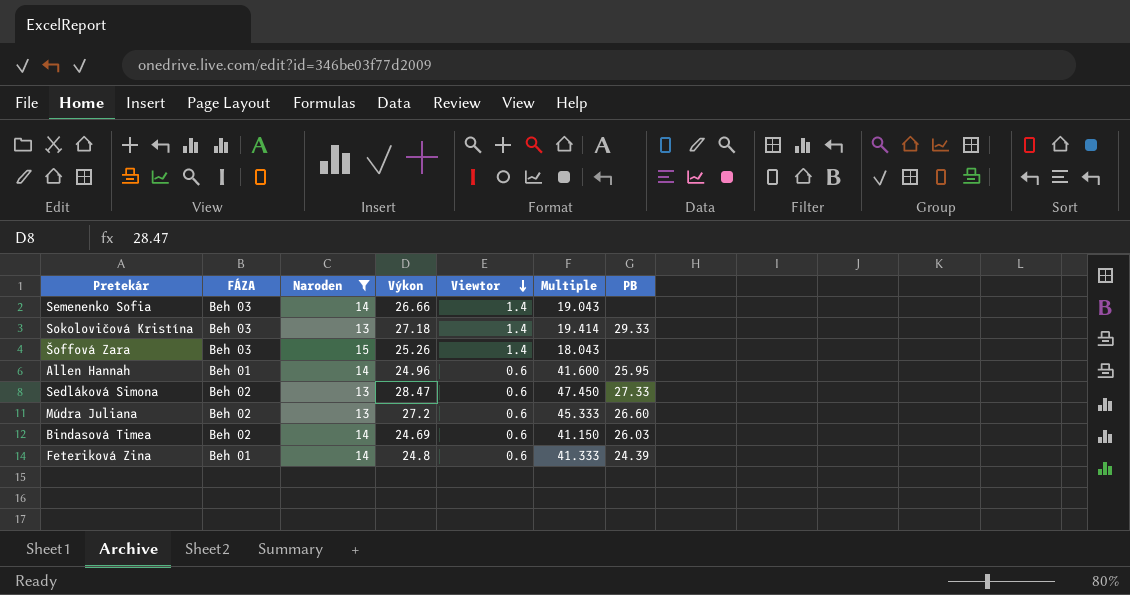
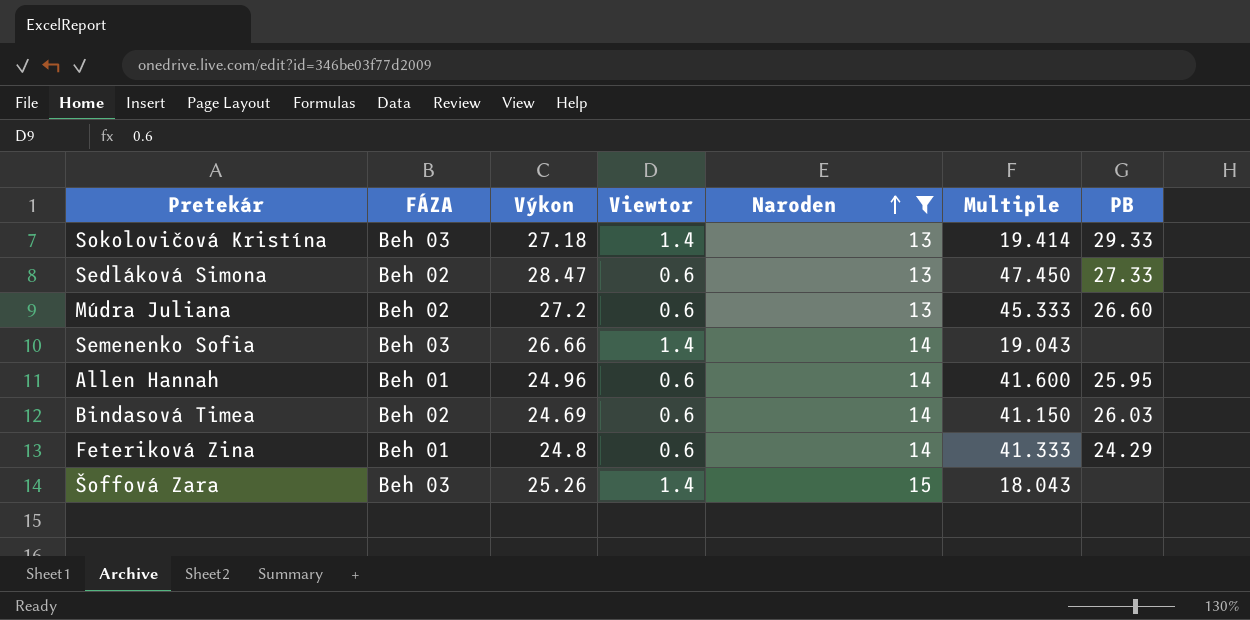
row order: Viewtor descending -> Naroden ascending
column Naroden | position: 3 -> 5
Feteriková Zina | PB: 24.39 -> 24.29

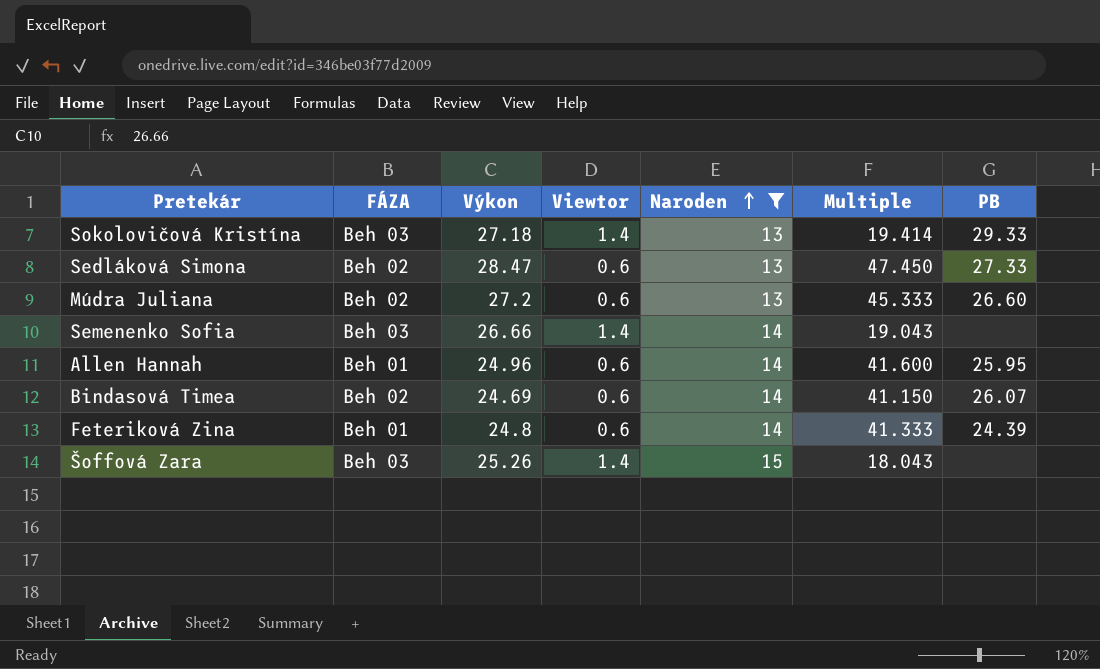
Bindasová Timea | PB: 26.03 -> 26.07
Feteriková Zina | PB: 24.29 -> 24.39

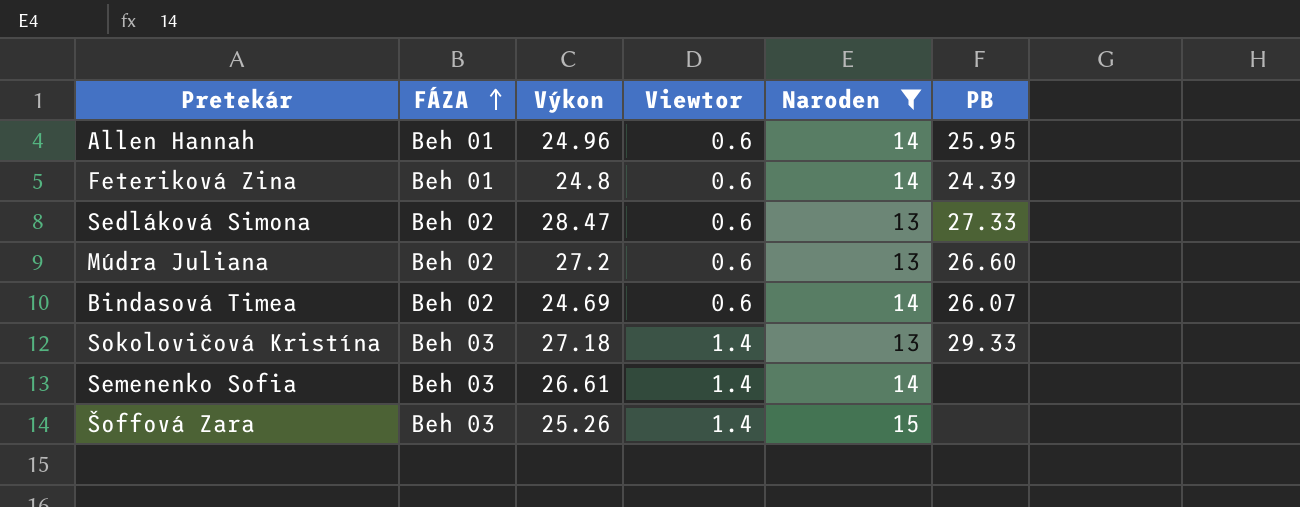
row order: Naroden ascending -> FÁZA ascending
column Multiple | formula: [Výkon] / [Viewtor] -> none
Semenenko Sofia | Výkon: 26.66 -> 26.61

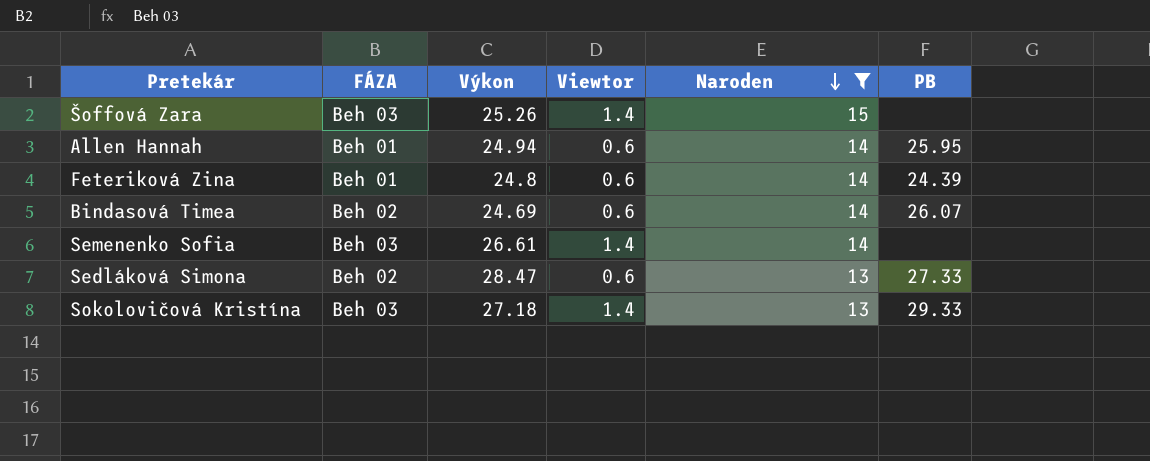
row order: FÁZA ascending -> Naroden descending
row Múdra Juliana: Beh 02 | 27.2 | 0.6 | 13 | 26.60 -> none
Allen Hannah | Výkon: 24.96 -> 24.94

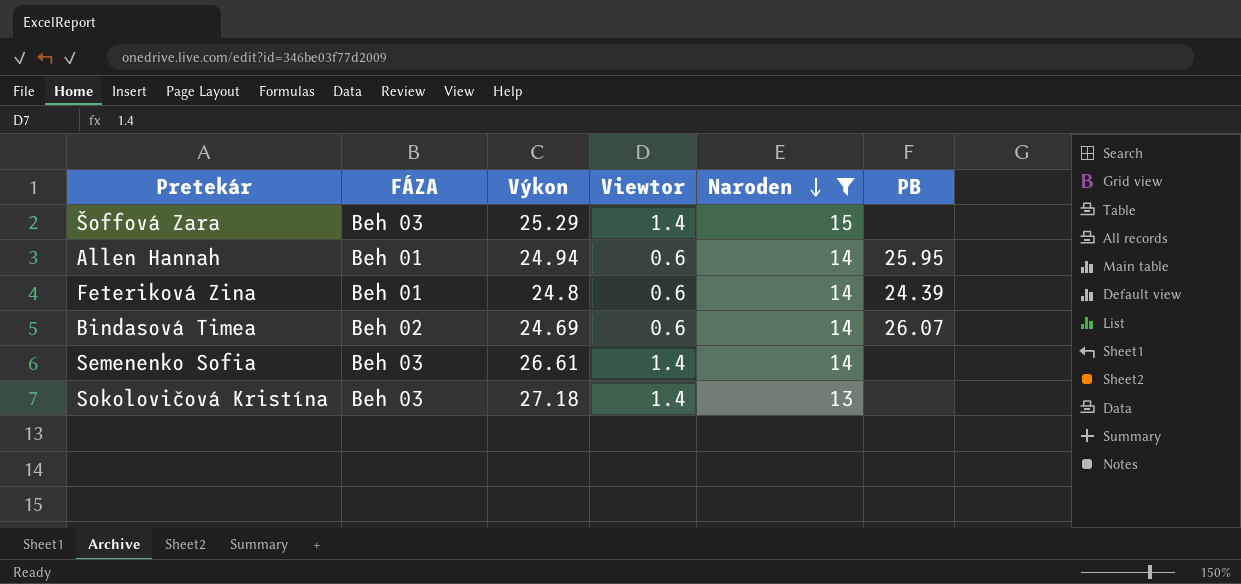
row Sedláková Simona: Beh 02 | 28.47 | 0.6 | 13 | 27.33 -> none
Šoffová Zara | Výkon: 25.26 -> 25.29
Sokolovičová Kristína | PB: 29.33 -> none

